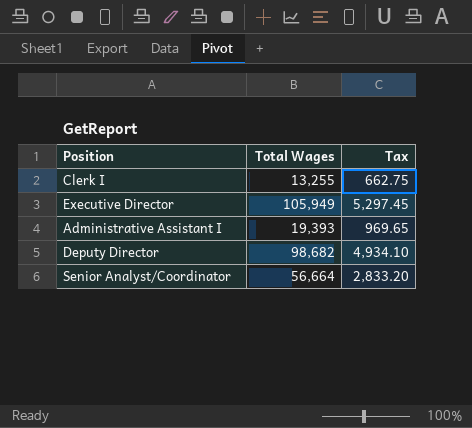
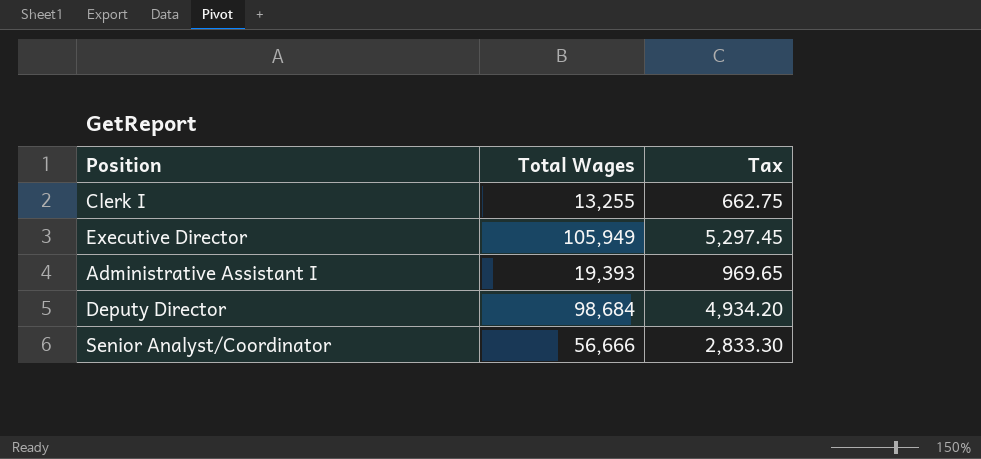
Deputy Director | Total Wages: 98,682 -> 98,684
Deputy Director | Tax: 4,934.10 -> 4,934.20
Senior Analyst/Coordinator | Total Wages: 56,664 -> 56,666
Senior Analyst/Coordinator | Tax: 2,833.20 -> 2,833.30

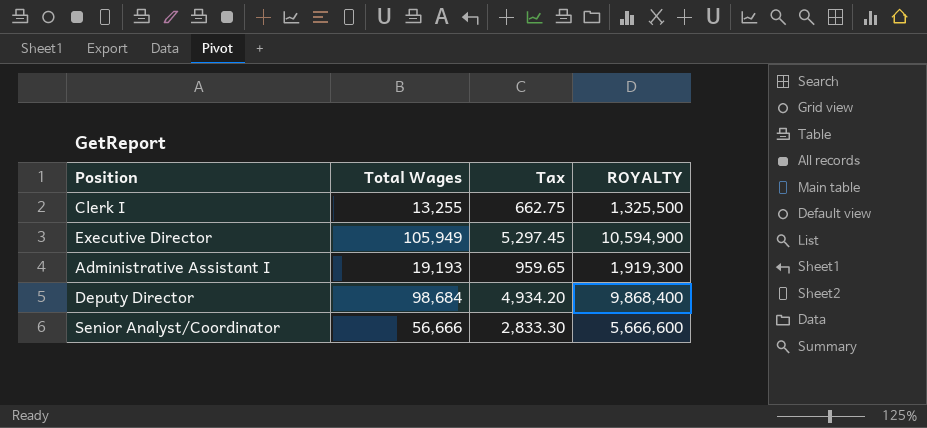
column ROYALTY | formula: none -> [Total Wages] * 100
Administrative Assistant I | Total Wages: 19,393 -> 19,193
Administrative Assistant I | Tax: 969.65 -> 959.65

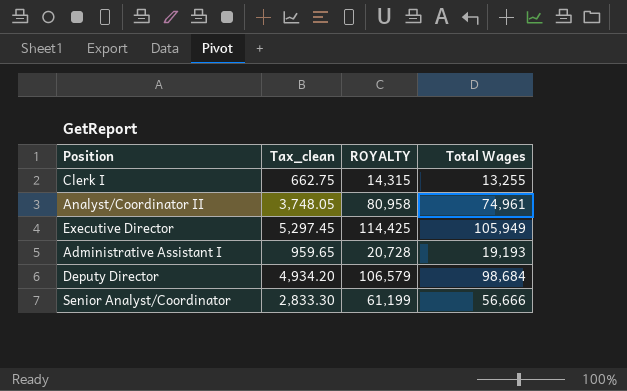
column name: Tax -> Tax_clean
column ROYALTY | formula: [Total Wages] * 100 -> [Total Wages] * 1.08
column Total Wages | position: 2 -> 4
row Analyst/Coordinator II: none -> 3,748.05 | 80,958 | 74,961

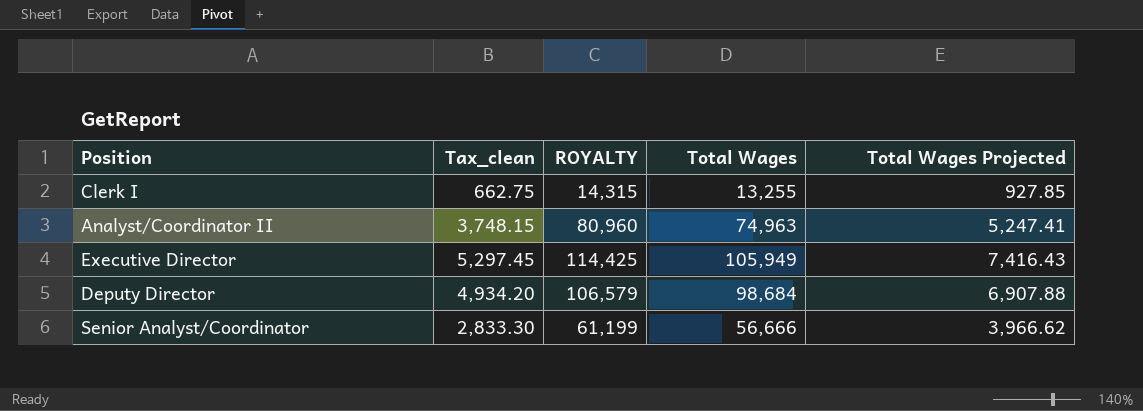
column Total Wages Projected | formula: none -> [Total Wages] * 0.07
row Administrative Assistant I: 959.65 | 20,728 | 19,193 -> none
Analyst/Coordinator II | Tax_clean: 3,748.05 -> 3,748.15
Analyst/Coordinator II | ROYALTY: 80,958 -> 80,960
Analyst/Coordinator II | Total Wages: 74,961 -> 74,963

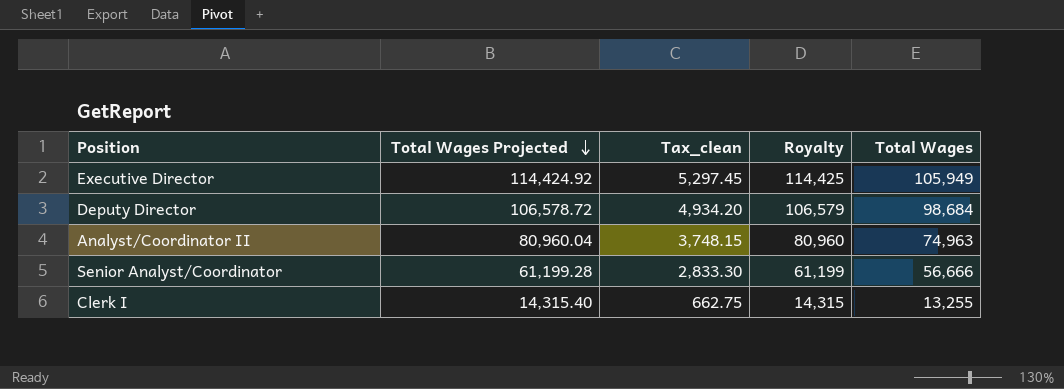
row order: none -> Total Wages Projected descending
column Total Wages Projected | formula: [Total Wages] * 0.07 -> [Total Wages] * 1.08
column Total Wages Projected | position: 5 -> 2
column name: ROYALTY -> Royalty

